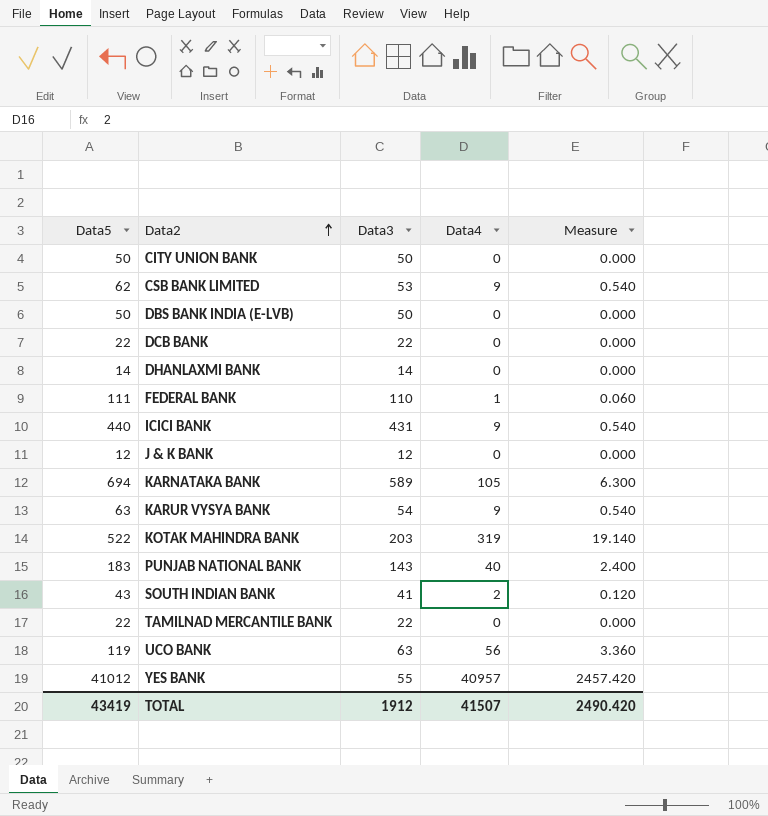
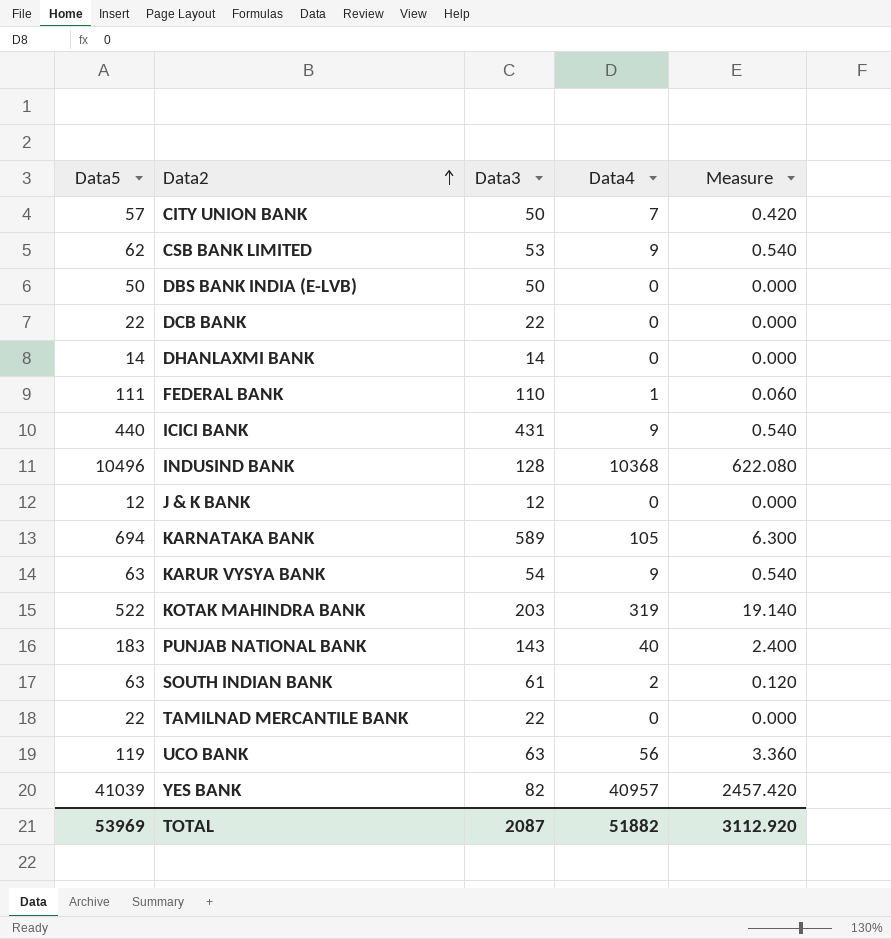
CITY UNION BANK | Data5: 50 -> 57
CITY UNION BANK | Data4: 0 -> 7
CITY UNION BANK | Measure: 0.000 -> 0.420
row INDUSIND BANK: none -> 10496 | 128 | 10368 | 622.080
SOUTH INDIAN BANK | Data5: 43 -> 63
SOUTH INDIAN BANK | Data3: 41 -> 61
YES BANK | Data5: 41012 -> 41039
YES BANK | Data3: 55 -> 82
TOTAL | Data5: 43419 -> 53969
TOTAL | Data3: 1912 -> 2087
TOTAL | Data4: 41507 -> 51882
TOTAL | Measure: 2490.420 -> 3112.920

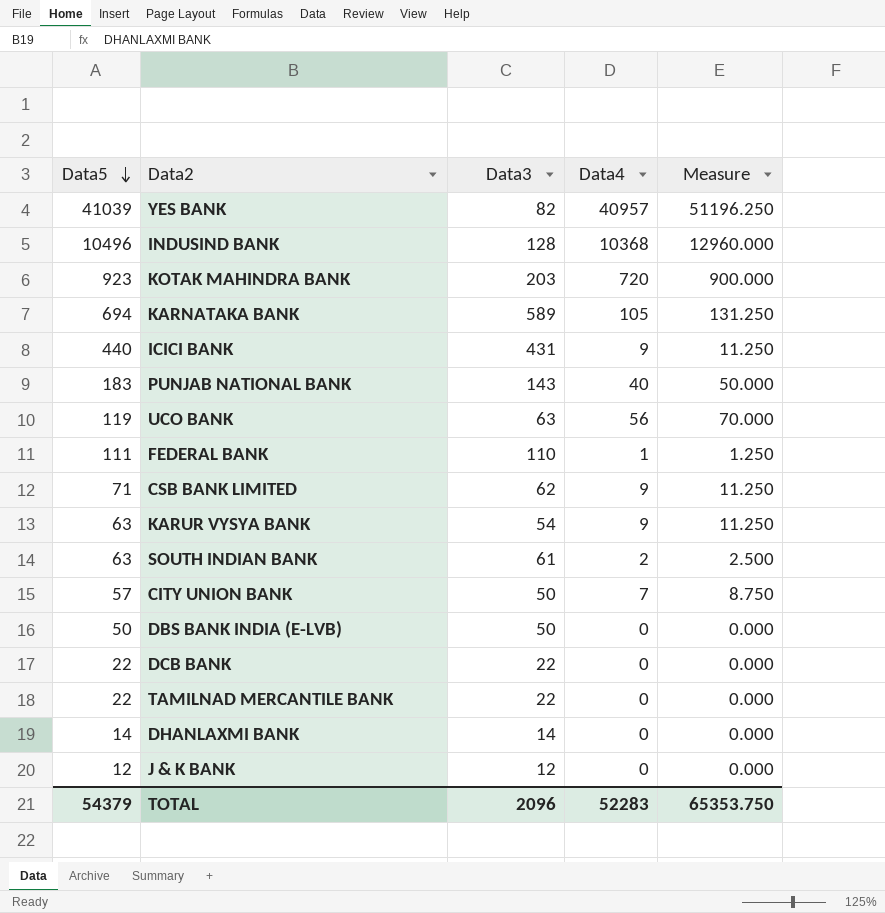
row order: Data2 ascending -> Data5 descending
column Measure | formula: [Data4] * 0.06 -> [Data4] * 1.25
KOTAK MAHINDRA BANK | Data5: 522 -> 923
KOTAK MAHINDRA BANK | Data4: 319 -> 720
CSB BANK LIMITED | Data5: 62 -> 71
CSB BANK LIMITED | Data3: 53 -> 62
TOTAL | Data5: 53969 -> 54379
TOTAL | Data3: 2087 -> 2096
TOTAL | Data4: 51882 -> 52283
TOTAL | Measure: 3112.920 -> 65353.750

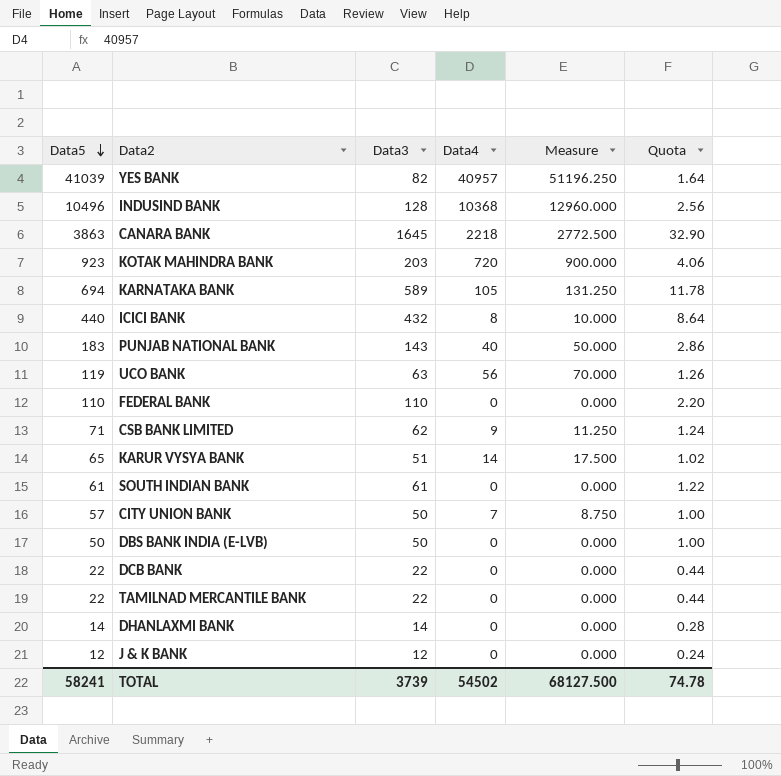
column Quota | formula: none -> [Data3] * 0.02
row CANARA BANK: none -> 3863 | 1645 | 2218 | 2772.500 | 32.90
ICICI BANK | Data3: 431 -> 432
ICICI BANK | Data4: 9 -> 8
ICICI BANK | Measure: 11.250 -> 10.000
FEDERAL BANK | Data5: 111 -> 110
FEDERAL BANK | Data4: 1 -> 0
FEDERAL BANK | Measure: 1.250 -> 0.000
KARUR VYSYA BANK | Data5: 63 -> 65
KARUR VYSYA BANK | Data3: 54 -> 51
KARUR VYSYA BANK | Data4: 9 -> 14
KARUR VYSYA BANK | Measure: 11.250 -> 17.500
SOUTH INDIAN BANK | Data5: 63 -> 61
SOUTH INDIAN BANK | Data4: 2 -> 0
SOUTH INDIAN BANK | Measure: 2.500 -> 0.000
TOTAL | Data5: 54379 -> 58241
TOTAL | Data3: 2096 -> 3739
TOTAL | Data4: 52283 -> 54502
TOTAL | Measure: 65353.750 -> 68127.500

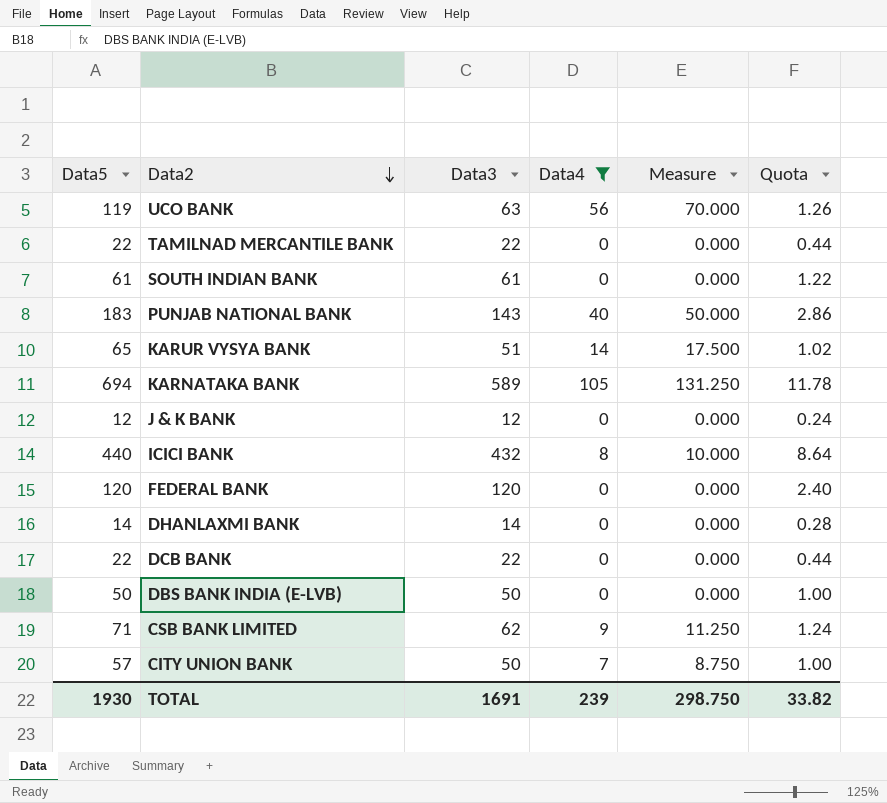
filter: none -> Data4 <= 105
row order: Data5 descending -> Data2 descending
FEDERAL BANK | Data5: 110 -> 120
FEDERAL BANK | Data3: 110 -> 120
FEDERAL BANK | Quota: 2.20 -> 2.40
TOTAL | Data5: 58241 -> 1930
TOTAL | Data3: 3739 -> 1691
TOTAL | Data4: 54502 -> 239
TOTAL | Measure: 68127.500 -> 298.750
TOTAL | Quota: 74.78 -> 33.82

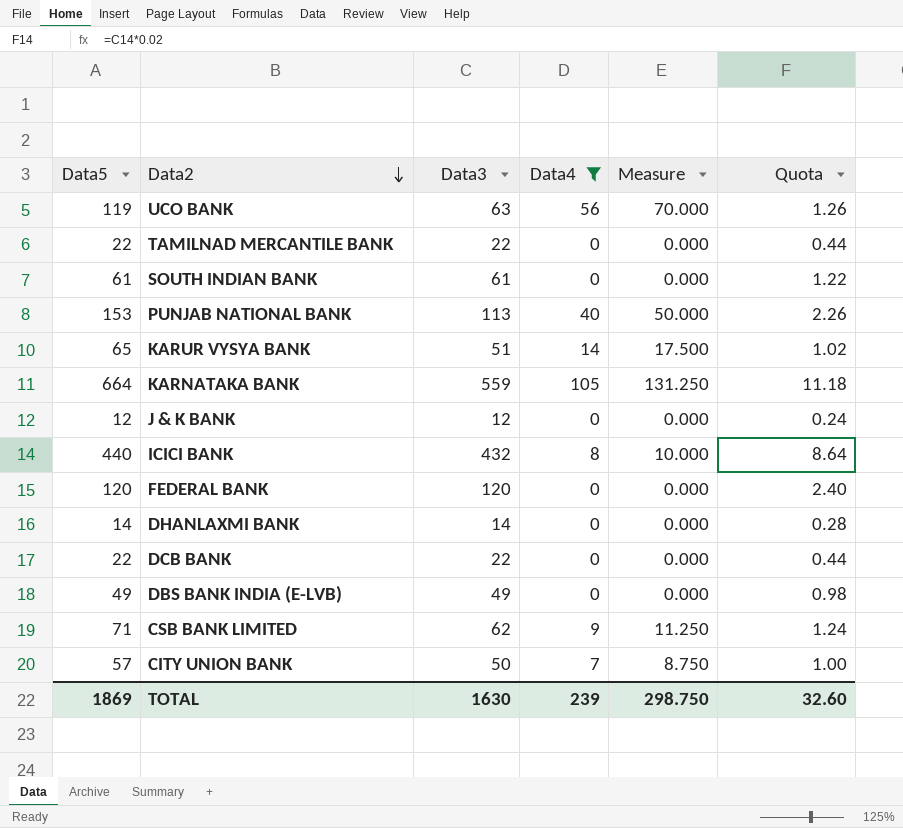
PUNJAB NATIONAL BANK | Data5: 183 -> 153
PUNJAB NATIONAL BANK | Data3: 143 -> 113
PUNJAB NATIONAL BANK | Quota: 2.86 -> 2.26
KARNATAKA BANK | Data5: 694 -> 664
KARNATAKA BANK | Data3: 589 -> 559
KARNATAKA BANK | Quota: 11.78 -> 11.18
DBS BANK INDIA (E-LVB) | Data5: 50 -> 49
DBS BANK INDIA (E-LVB) | Data3: 50 -> 49
DBS BANK INDIA (E-LVB) | Quota: 1.00 -> 0.98
TOTAL | Data5: 1930 -> 1869
TOTAL | Data3: 1691 -> 1630
TOTAL | Quota: 33.82 -> 32.60

